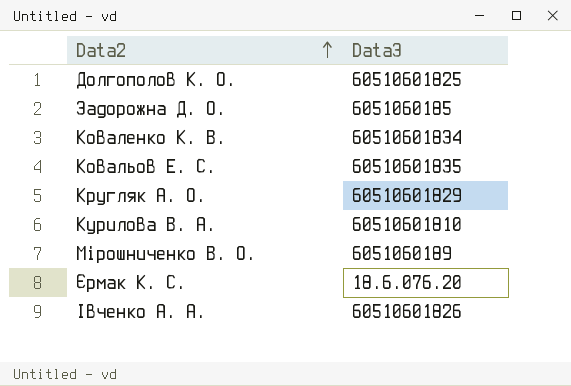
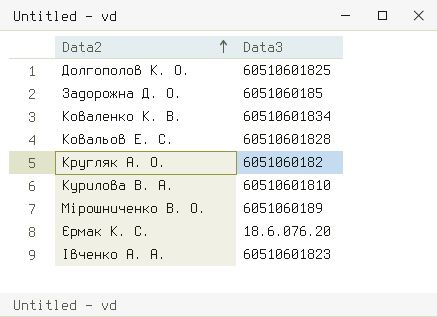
Ковальов Е. С. | Data3: 60510601835 -> 60510601828
Кругляк А. О. | Data3: 60510601829 -> 6051060182
Івченко А. А. | Data3: 60510601826 -> 60510601823

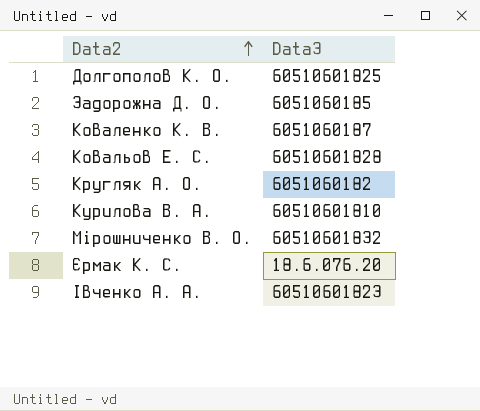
Коваленко К. В. | Data3: 60510601834 -> 6051060187
Мірошниченко В. О. | Data3: 6051060189 -> 60510601832

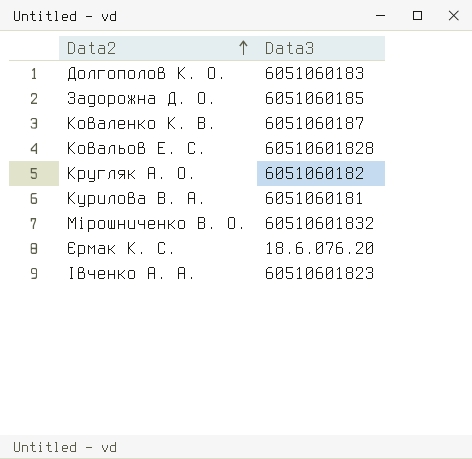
Долгополов К. О. | Data3: 60510601825 -> 6051060183
Курилова В. А. | Data3: 60510601810 -> 6051060181

